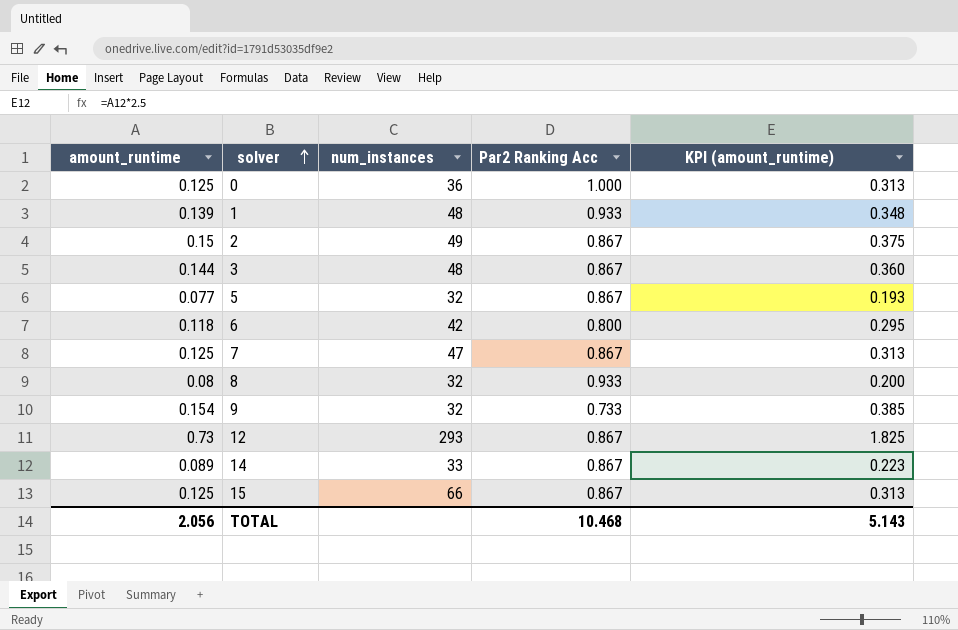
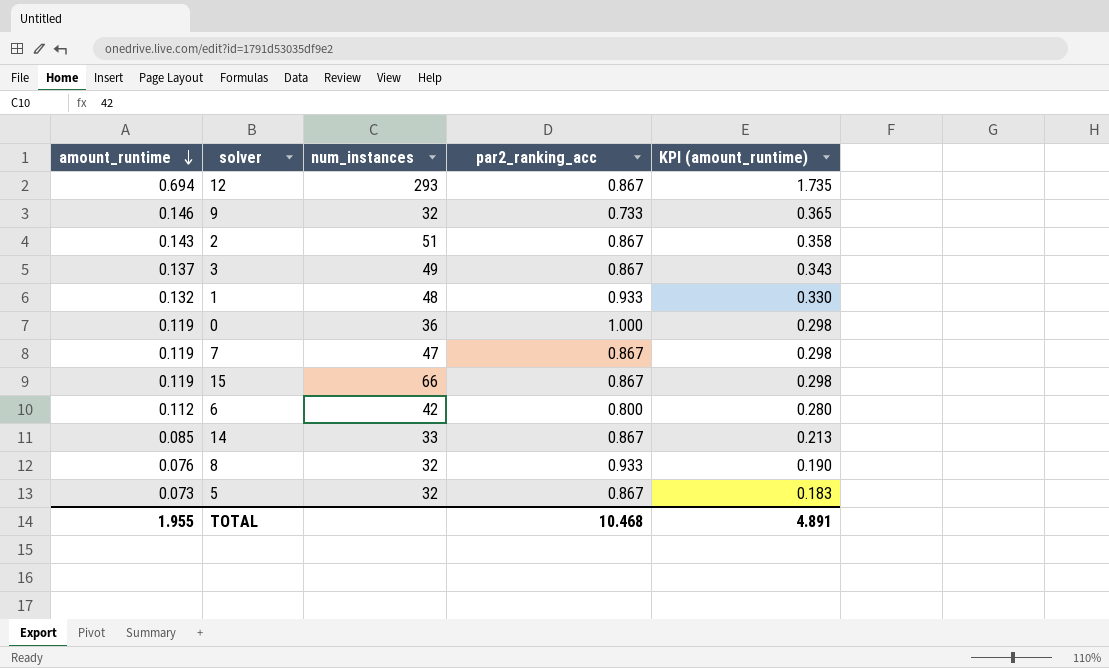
row order: solver ascending -> amount_runtime descending
column name: Par2 Ranking Acc -> par2_ranking_acc
12 | amount_runtime: 0.73 -> 0.694
12 | KPI (amount_runtime): 1.825 -> 1.735
9 | amount_runtime: 0.154 -> 0.146
9 | KPI (amount_runtime): 0.385 -> 0.365
2 | amount_runtime: 0.15 -> 0.143
2 | num_instances: 49 -> 51
2 | KPI (amount_runtime): 0.375 -> 0.358
3 | amount_runtime: 0.144 -> 0.137
3 | num_instances: 48 -> 49
3 | KPI (amount_runtime): 0.360 -> 0.343
1 | amount_runtime: 0.139 -> 0.132
1 | KPI (amount_runtime): 0.348 -> 0.330
0 | amount_runtime: 0.125 -> 0.119
0 | KPI (amount_runtime): 0.313 -> 0.298
7 | amount_runtime: 0.125 -> 0.119
7 | KPI (amount_runtime): 0.313 -> 0.298
15 | amount_runtime: 0.125 -> 0.119
15 | KPI (amount_runtime): 0.313 -> 0.298
6 | amount_runtime: 0.118 -> 0.112
6 | KPI (amount_runtime): 0.295 -> 0.280
14 | amount_runtime: 0.089 -> 0.085
14 | KPI (amount_runtime): 0.223 -> 0.213
8 | amount_runtime: 0.08 -> 0.076
8 | KPI (amount_runtime): 0.200 -> 0.190
5 | amount_runtime: 0.077 -> 0.073
5 | KPI (amount_runtime): 0.193 -> 0.183
TOTAL | amount_runtime: 2.056 -> 1.955
TOTAL | KPI (amount_runtime): 5.143 -> 4.891

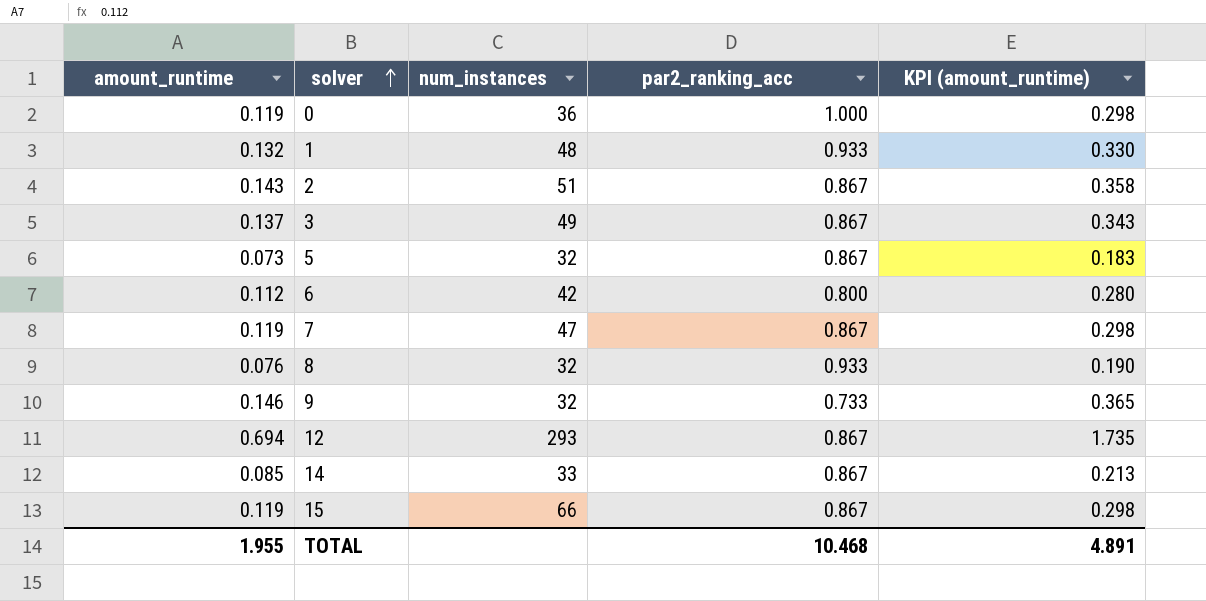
row order: amount_runtime descending -> solver ascending

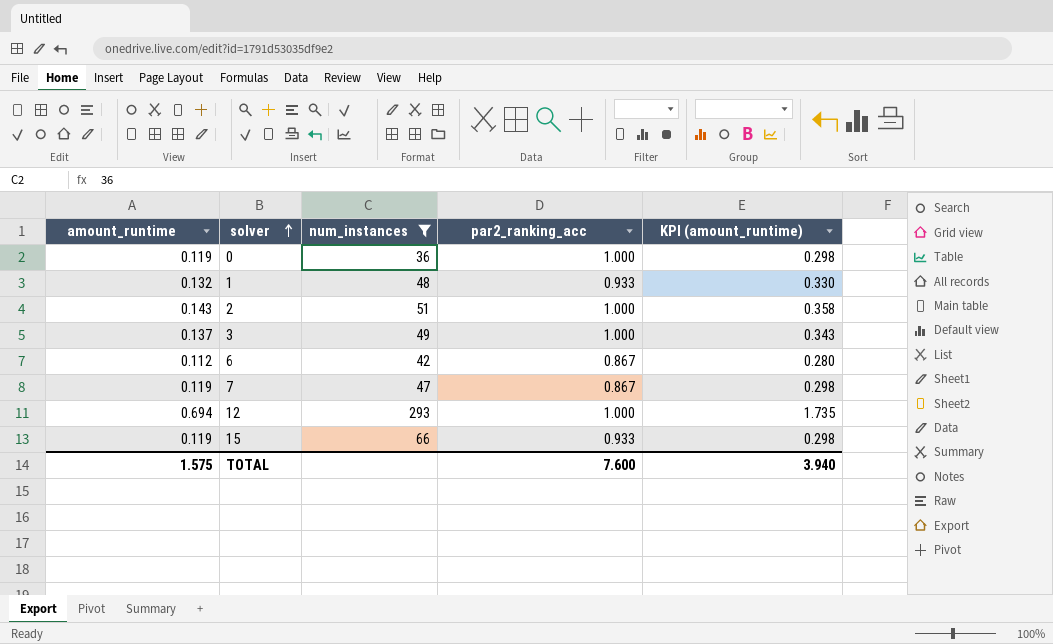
filter: none -> num_instances >= 36
2 | par2_ranking_acc: 0.867 -> 1.000
3 | par2_ranking_acc: 0.867 -> 1.000
6 | par2_ranking_acc: 0.800 -> 0.867
12 | par2_ranking_acc: 0.867 -> 1.000
15 | par2_ranking_acc: 0.867 -> 0.933
TOTAL | amount_runtime: 1.955 -> 1.575
TOTAL | par2_ranking_acc: 10.468 -> 7.600
TOTAL | KPI (amount_runtime): 4.891 -> 3.940

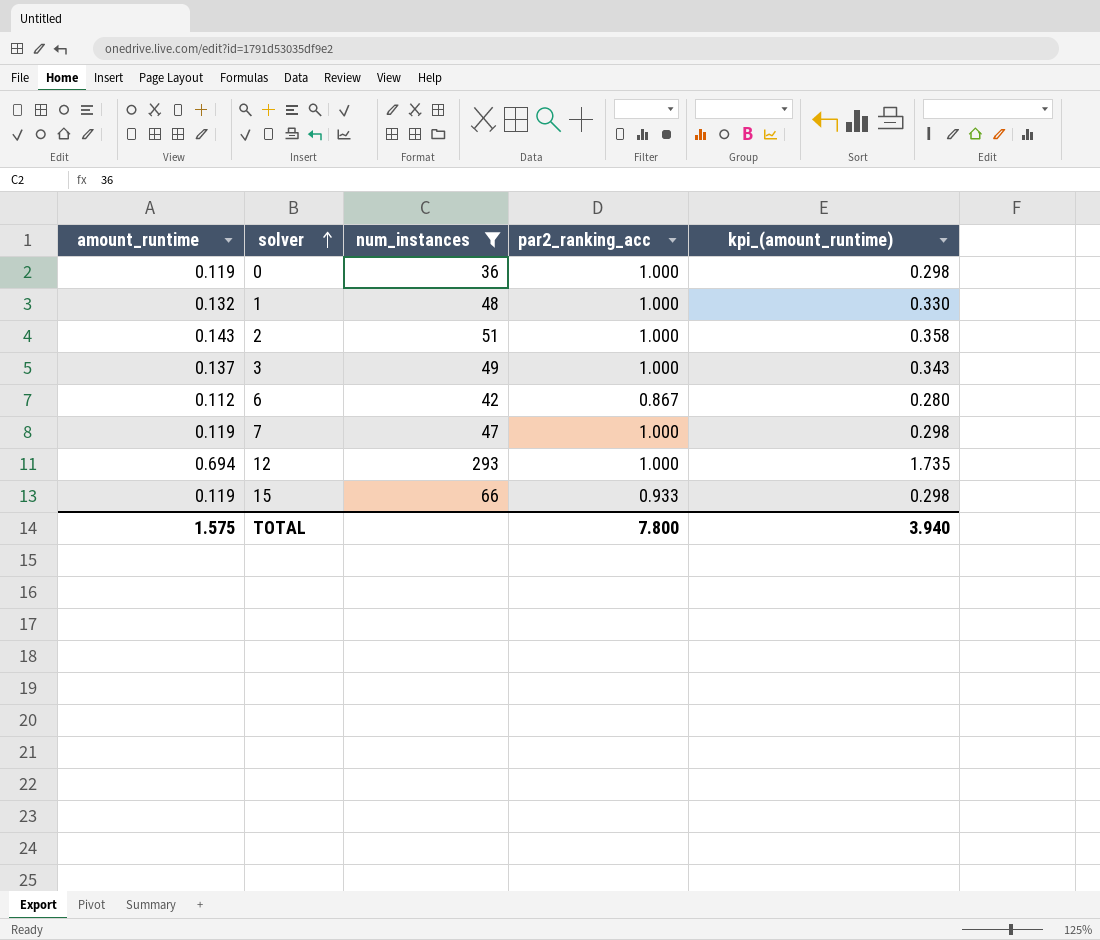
column name: KPI (amount_runtime) -> kpi_(amount_runtime)
1 | par2_ranking_acc: 0.933 -> 1.000
7 | par2_ranking_acc: 0.867 -> 1.000
TOTAL | par2_ranking_acc: 7.600 -> 7.800

